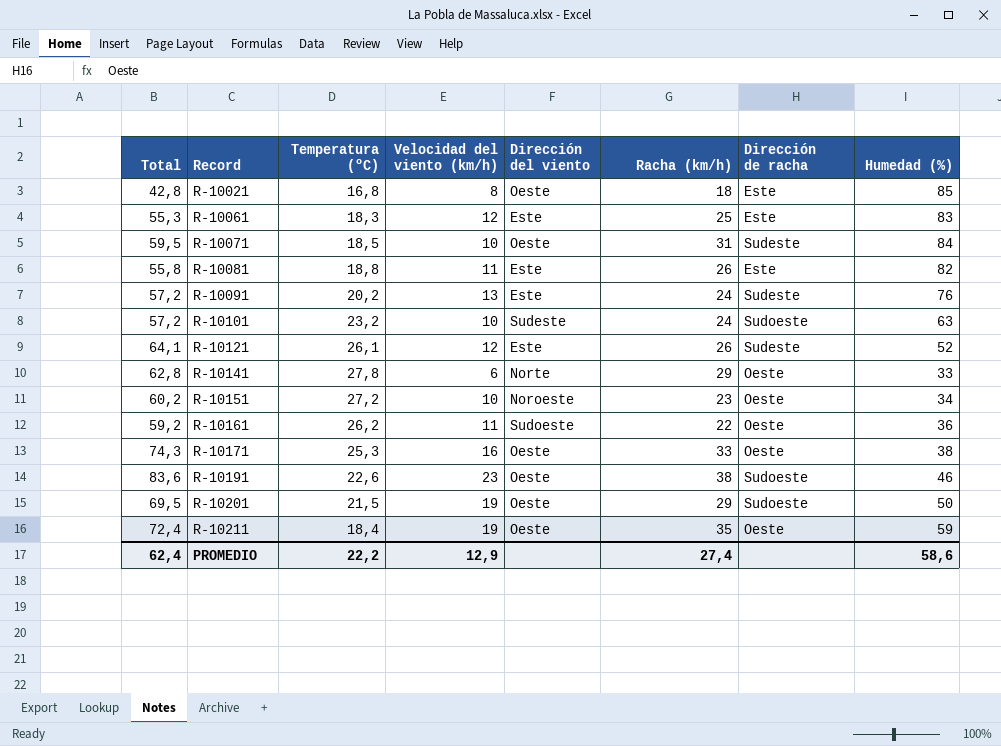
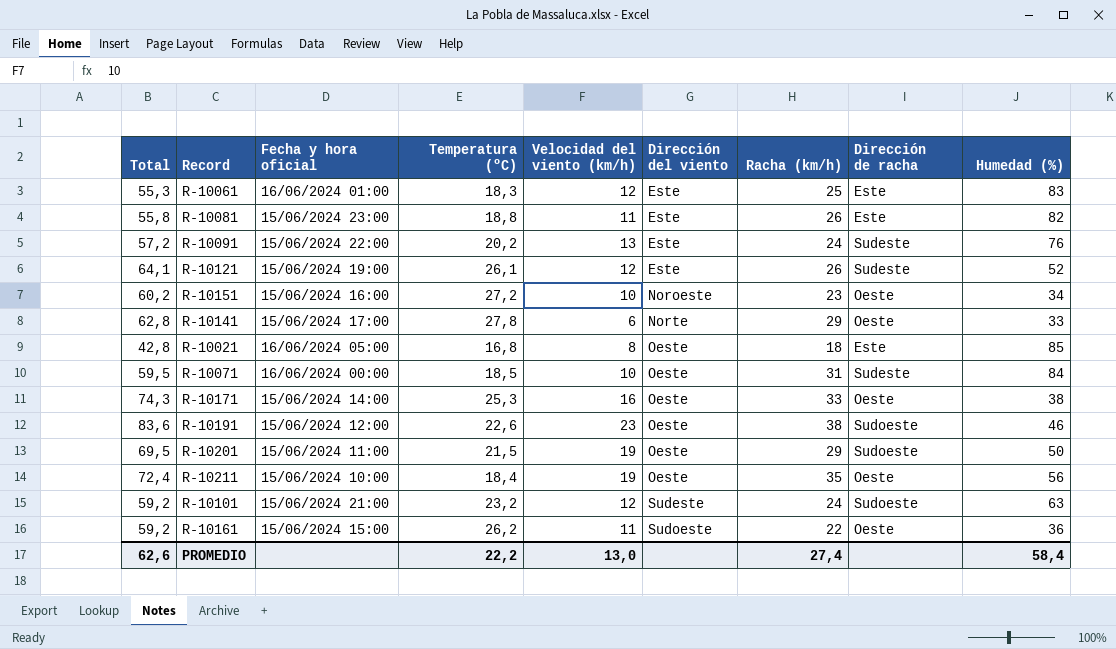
row order: Record ascending -> Dirección del viento ascending
column Fecha y hora oficial | position: none -> 3
R-10211 | Humedad (%): 59 -> 56
R-10101 | Total: 57,2 -> 59,2
R-10101 | Velocidad del viento (km/h): 10 -> 12
PROMEDIO | Total: 62,4 -> 62,6
PROMEDIO | Velocidad del viento (km/h): 12,9 -> 13,0
PROMEDIO | Humedad (%): 58,6 -> 58,4

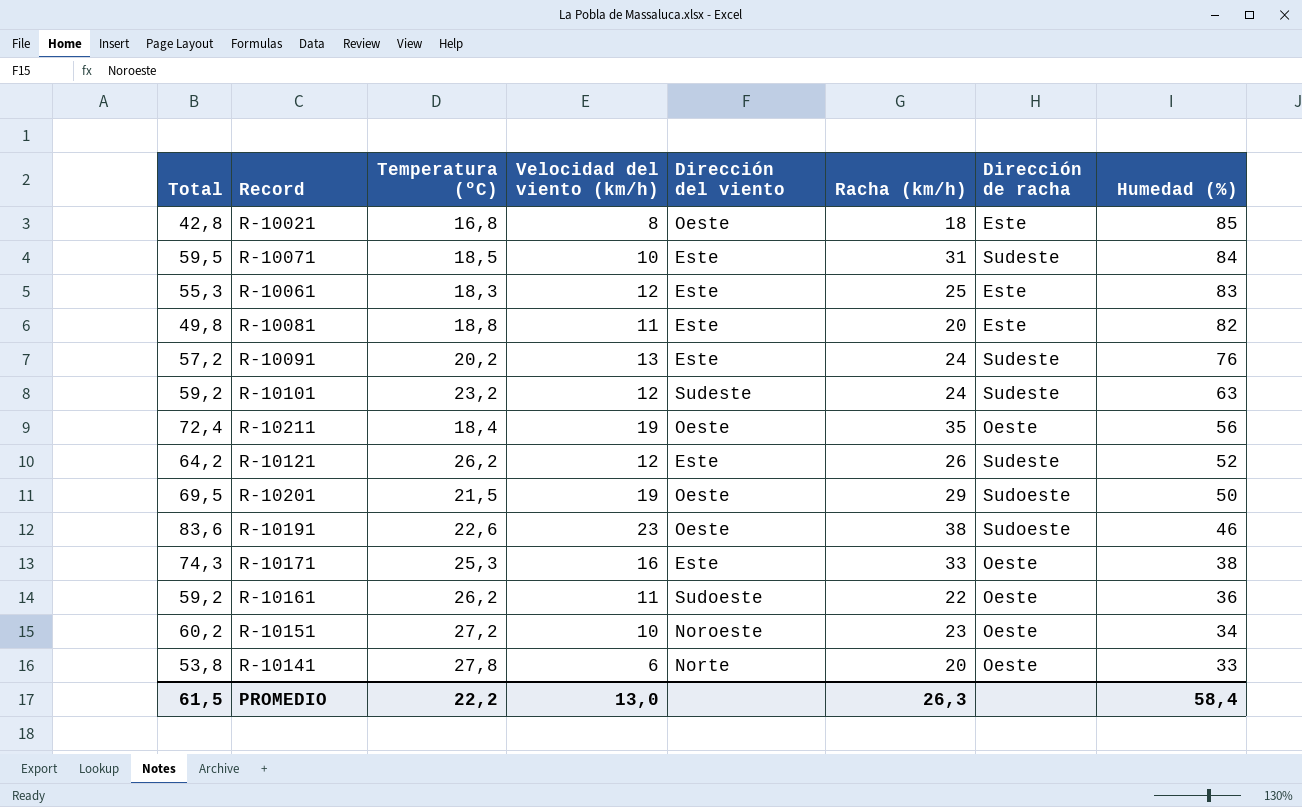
row order: Dirección del viento ascending -> Humedad (%) descending
column Fecha y hora oficial | position: 3 -> none
R-10071 | Dirección del viento: Oeste -> Este
R-10081 | Total: 55,8 -> 49,8
R-10081 | Racha (km/h): 26 -> 20
R-10101 | Dirección de racha: Sudoeste -> Sudeste
R-10121 | Total: 64,1 -> 64,2
R-10121 | Temperatura (ºC): 26,1 -> 26,2
R-10171 | Dirección del viento: Oeste -> Este
R-10141 | Total: 62,8 -> 53,8
R-10141 | Racha (km/h): 29 -> 20
PROMEDIO | Total: 62,6 -> 61,5
PROMEDIO | Racha (km/h): 27,4 -> 26,3

